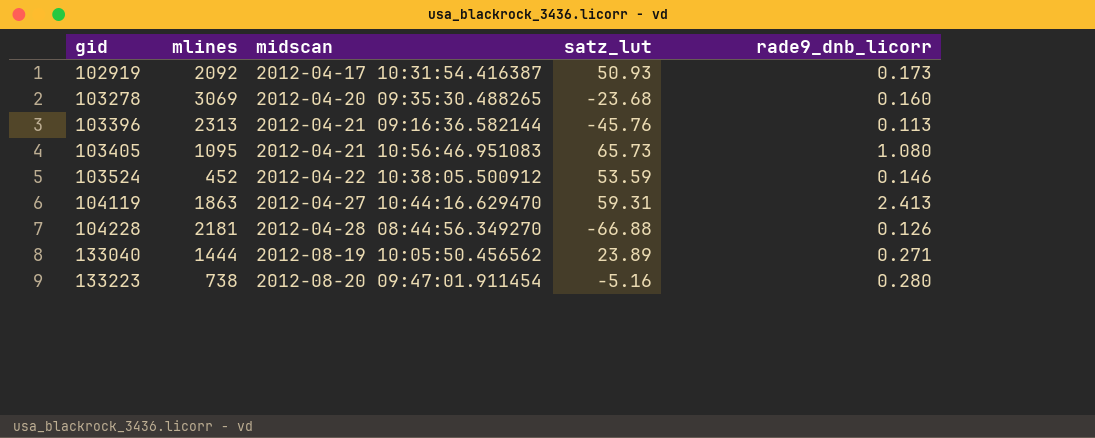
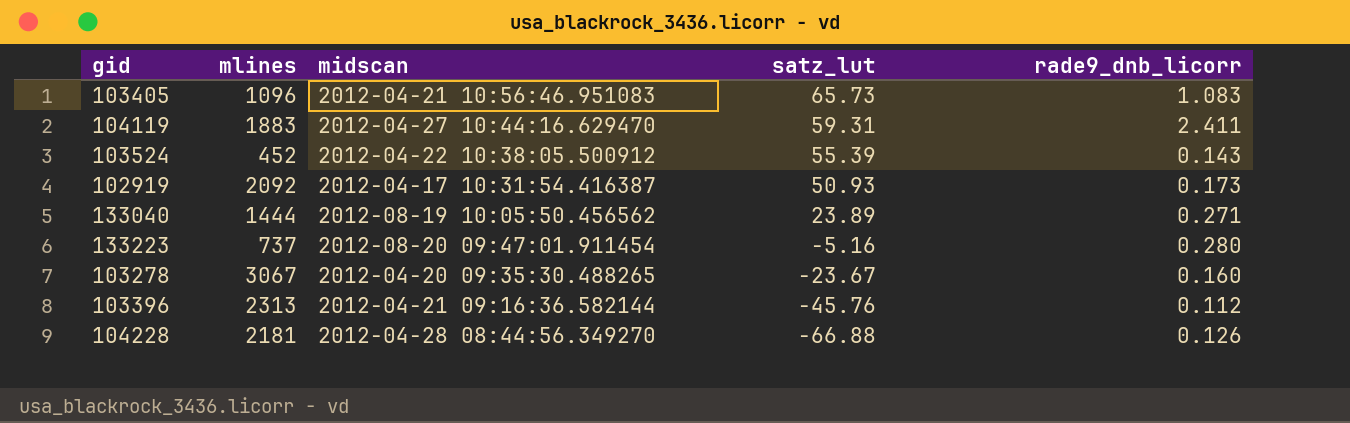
row order: gid ascending -> satz_lut descending
103405 | mlines: 1095 -> 1096
103405 | rade9_dnb_licorr: 1.080 -> 1.083
104119 | mlines: 1863 -> 1883
104119 | rade9_dnb_licorr: 2.413 -> 2.411
103524 | satz_lut: 53.59 -> 55.39
103524 | rade9_dnb_licorr: 0.146 -> 0.143
133223 | mlines: 738 -> 737
103278 | mlines: 3069 -> 3067
103278 | satz_lut: -23.68 -> -23.67
103396 | rade9_dnb_licorr: 0.113 -> 0.112

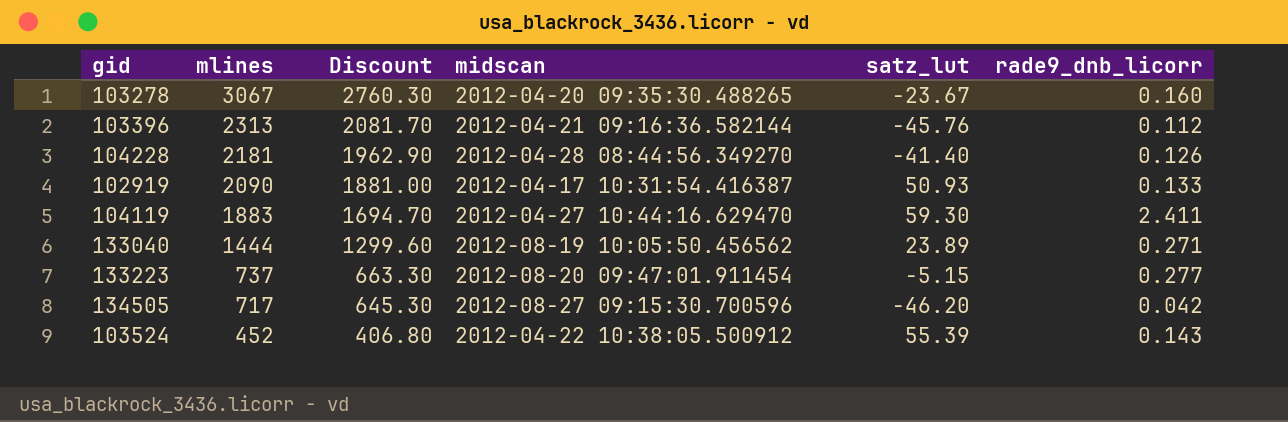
row order: satz_lut descending -> mlines descending
column Discount | formula: none -> [mlines] * 0.9
row 103405: 1096 | 2012-04-21 10:56:46.951083 | 65.73 | 1.083 -> none
104228 | satz_lut: -66.88 -> -41.40
102919 | mlines: 2092 -> 2090
102919 | rade9_dnb_licorr: 0.173 -> 0.133
104119 | satz_lut: 59.31 -> 59.30
133223 | satz_lut: -5.16 -> -5.15
133223 | rade9_dnb_licorr: 0.280 -> 0.277
row 134505: none -> 717 | 645.30 | 2012-08-27 09:15:30.700596 | -46.20 | 0.042

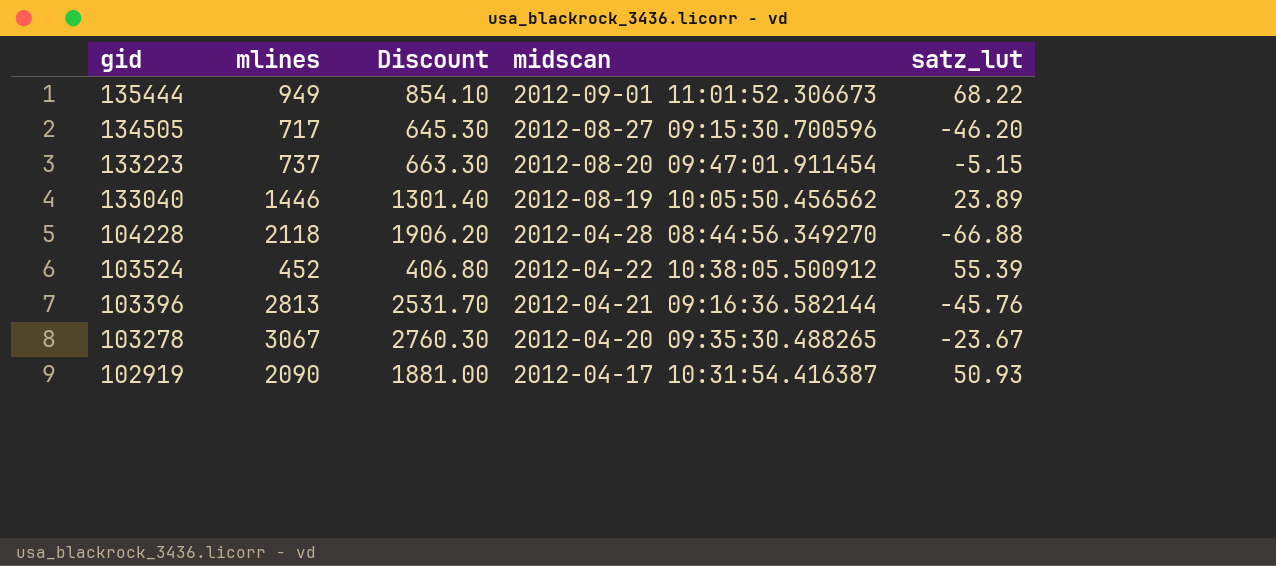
row order: mlines descending -> gid descending
column rade9_dnb_licorr | position: 6 -> none
row 104119: 1883 | 1694.70 | 2012-04-27 10:44:16.629470 | 59.30 | 2.411 -> none
row 135444: none -> 949 | 854.10 | 2012-09-01 11:01:52.306673 | 68.22
133040 | mlines: 1444 -> 1446
133040 | Discount: 1299.60 -> 1301.40
104228 | mlines: 2181 -> 2118
104228 | Discount: 1962.90 -> 1906.20
104228 | satz_lut: -41.40 -> -66.88
103396 | mlines: 2313 -> 2813
103396 | Discount: 2081.70 -> 2531.70

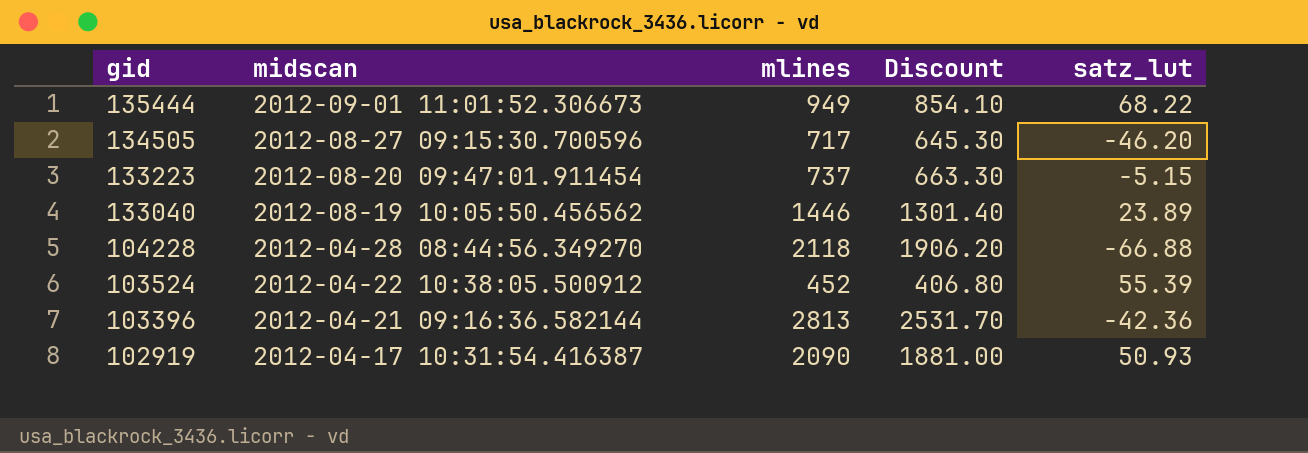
column midscan | position: 4 -> 2
row 103278: 3067 | 2760.30 | 2012-04-20 09:35:30.488265 | -23.67 -> none
103396 | satz_lut: -45.76 -> -42.36

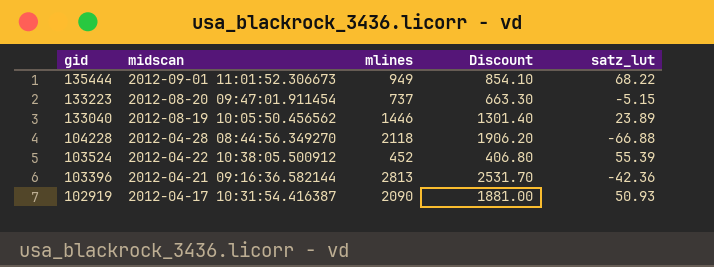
row 134505: 2012-08-27 09:15:30.700596 | 717 | 645.30 | -46.20 -> none

